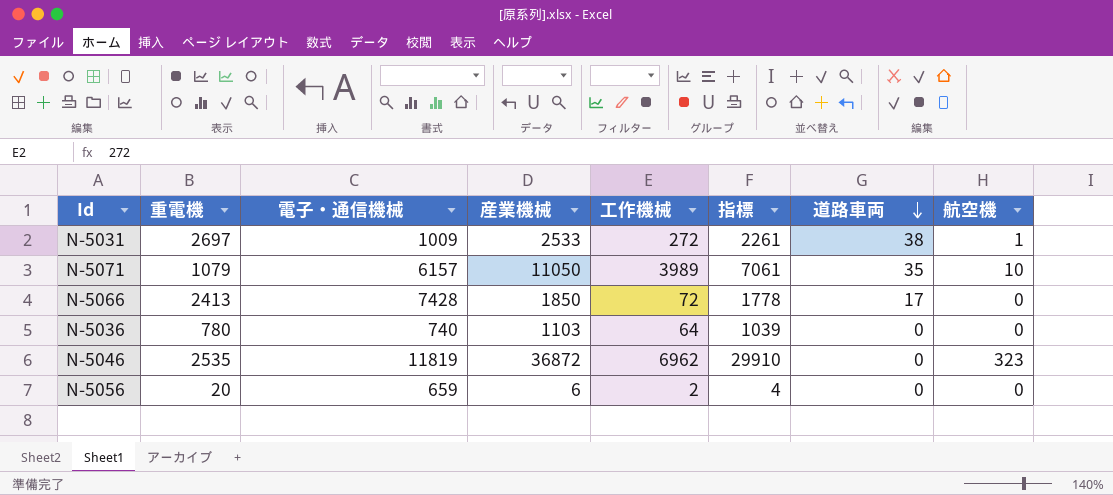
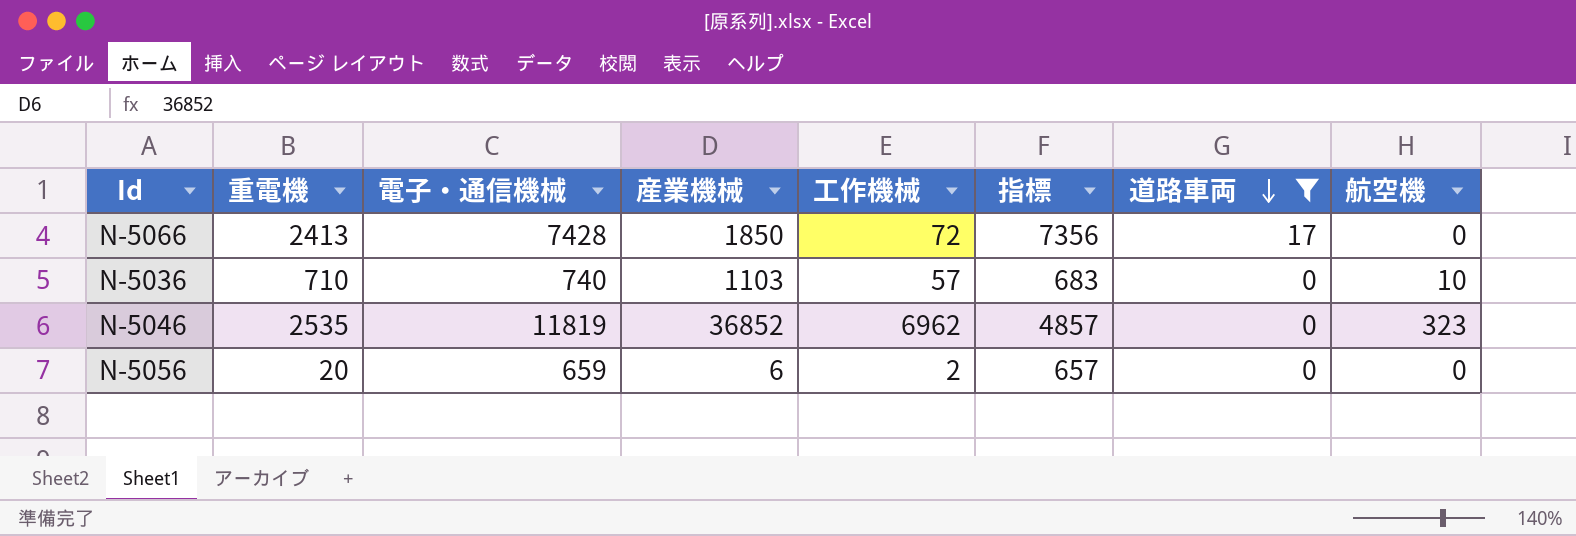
filter: none -> 道路車両 <= 17
column 指標 | formula: [産業機械] - [工作機械] -> [電子・通信機械] - [工作機械]
N-5036 | 重電機: 780 -> 710
N-5036 | 工作機械: 64 -> 57
N-5036 | 航空機: 0 -> 10
N-5046 | 産業機械: 36872 -> 36852

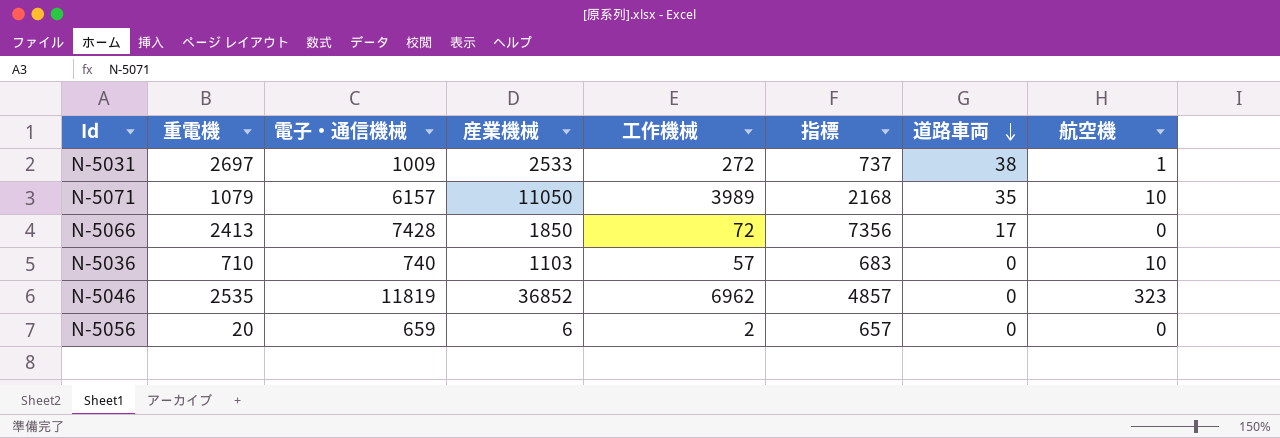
filter: 道路車両 <= 17 -> none

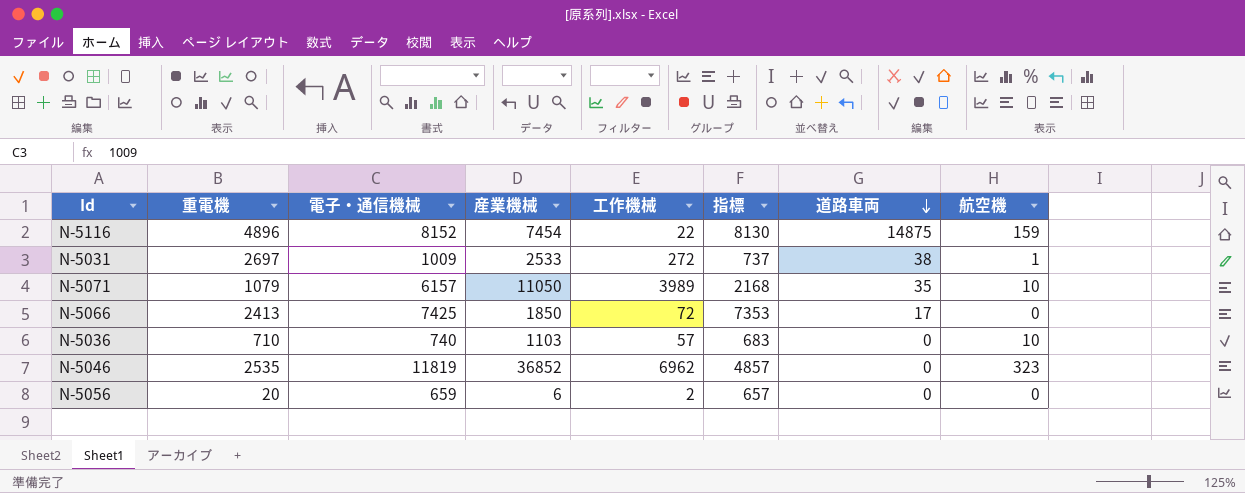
row N-5116: none -> 4896 | 8152 | 7454 | 22 | 8130 | 14875 | 159
N-5066 | 電子・通信機械: 7428 -> 7425
N-5066 | 指標: 7356 -> 7353

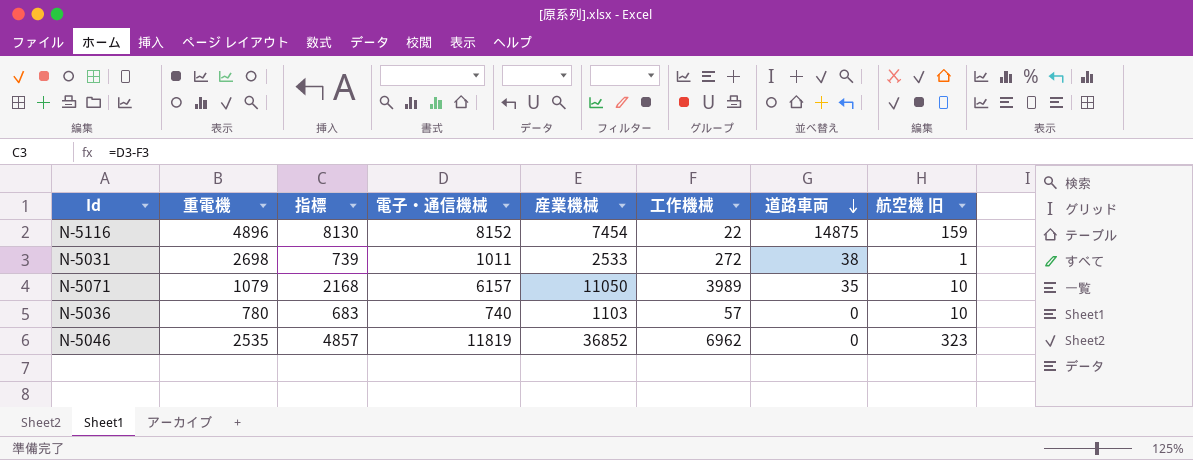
column 指標 | position: 6 -> 3
column name: 航空機 -> 航空機 旧
row N-5066: 2413 | 7425 | 1850 | 72 | 7353 | 17 | 0 -> none
row N-5056: 20 | 659 | 6 | 2 | 657 | 0 | 0 -> none
N-5031 | 重電機: 2697 -> 2698
N-5031 | 指標: 737 -> 739
N-5031 | 電子・通信機械: 1009 -> 1011
N-5036 | 重電機: 710 -> 780

